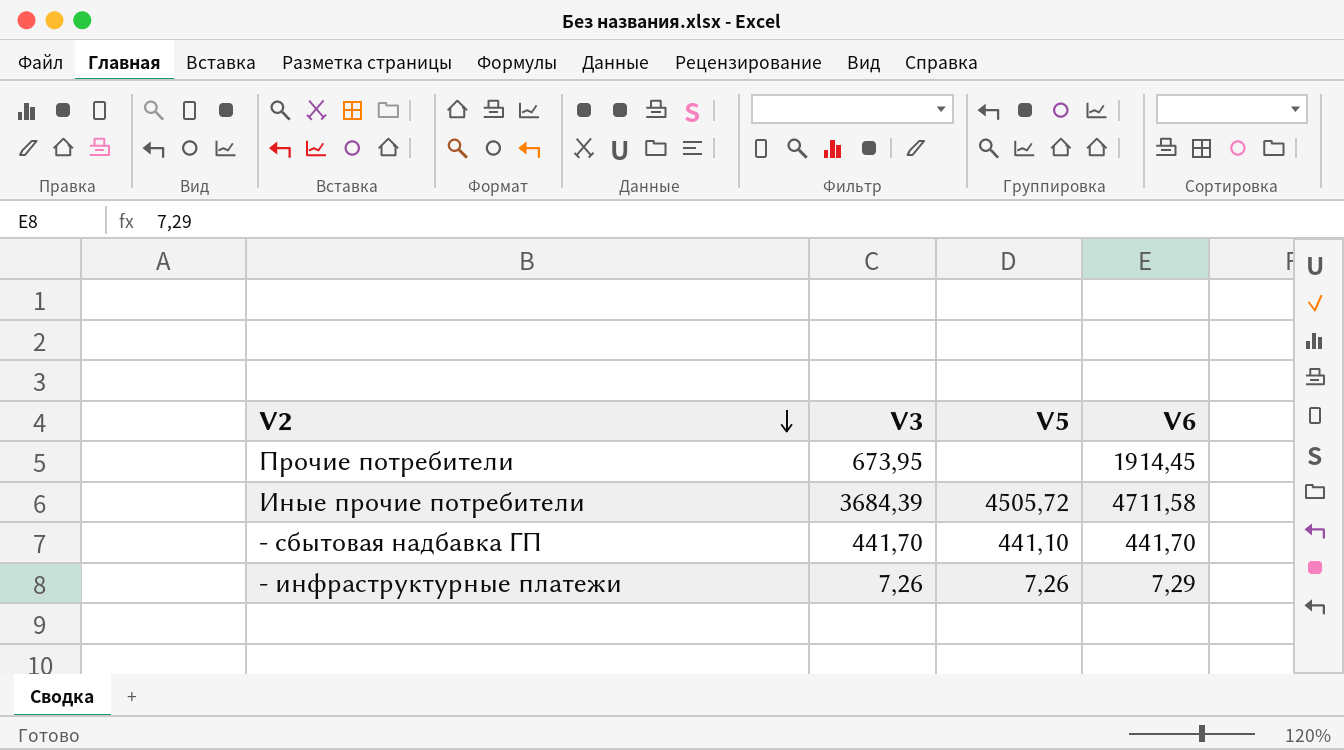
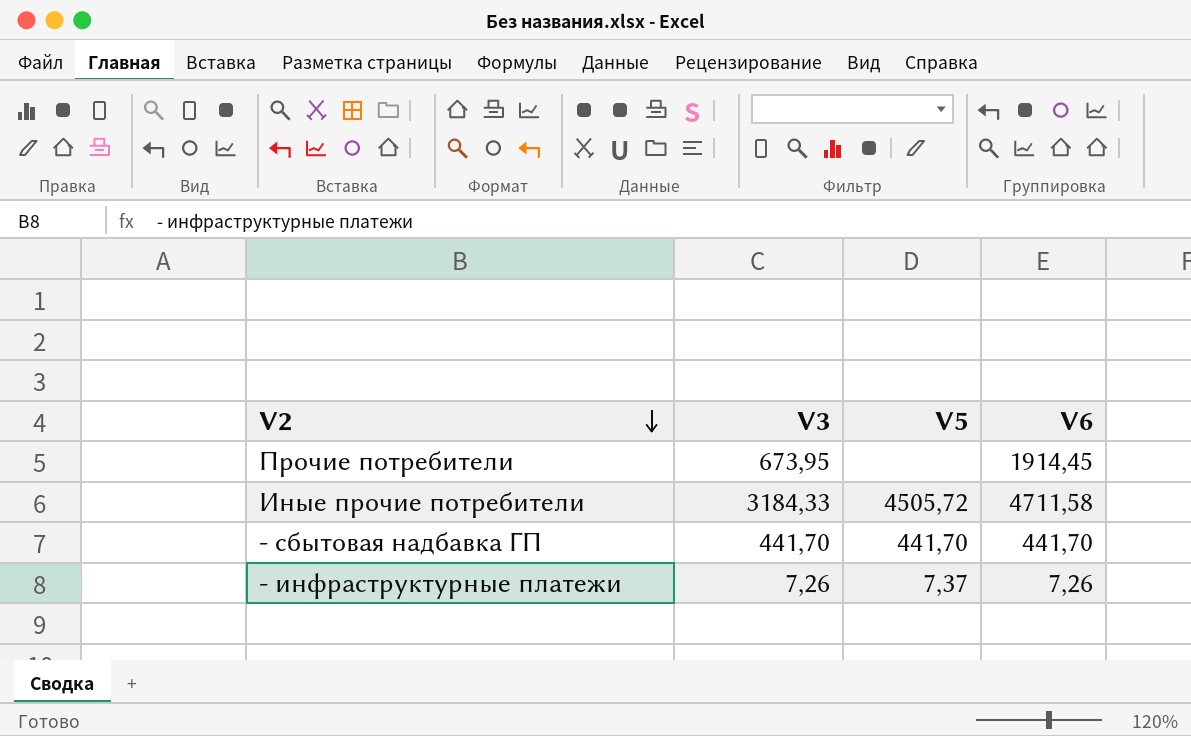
Иные прочие потребители | V3: 3684,39 -> 3184,33
- сбытовая надбавка ГП | V5: 441,10 -> 441,70
- инфраструктурные платежи | V5: 7,26 -> 7,37
- инфраструктурные платежи | V6: 7,29 -> 7,26

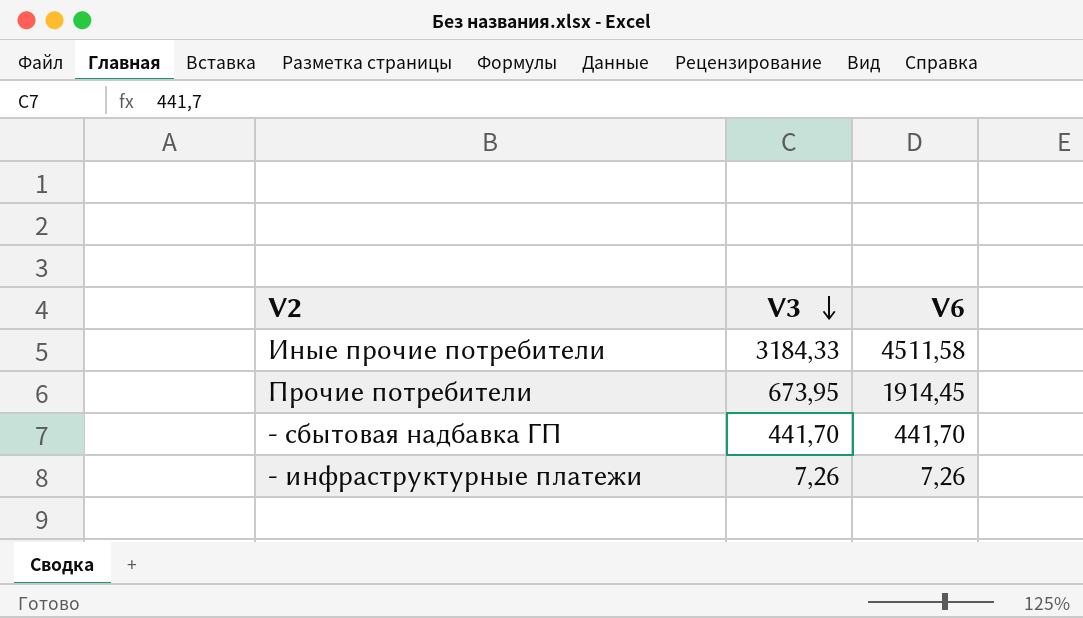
row order: V2 descending -> V3 descending
column V5 | position: 3 -> none
Иные прочие потребители | V6: 4711,58 -> 4511,58

